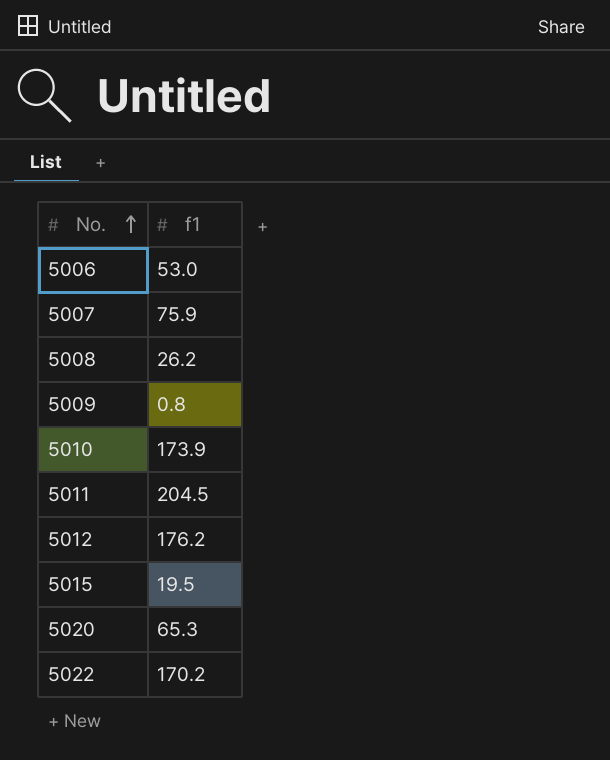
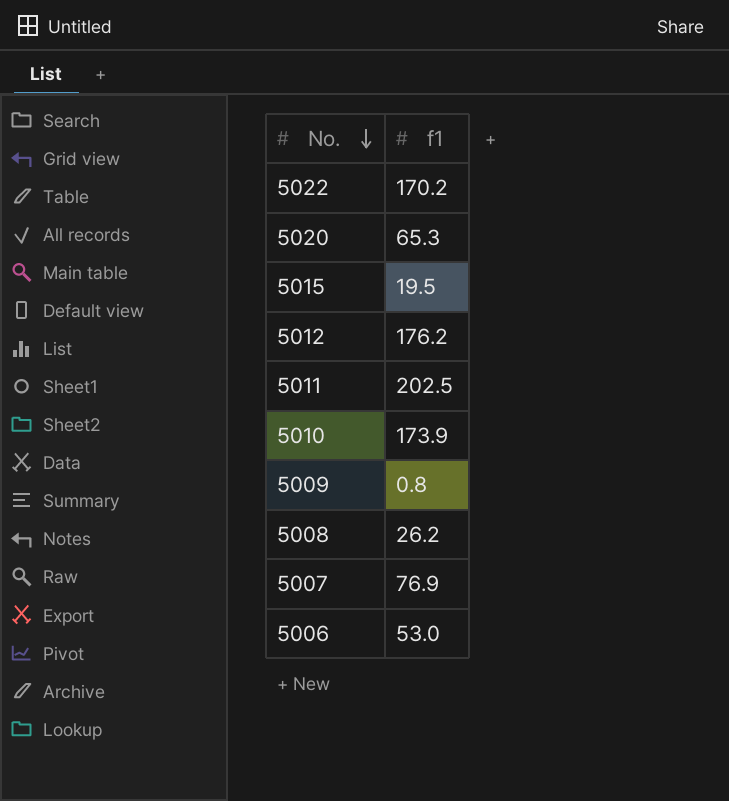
row order: No. ascending -> No. descending
5011 | f1: 204.5 -> 202.5
5007 | f1: 75.9 -> 76.9

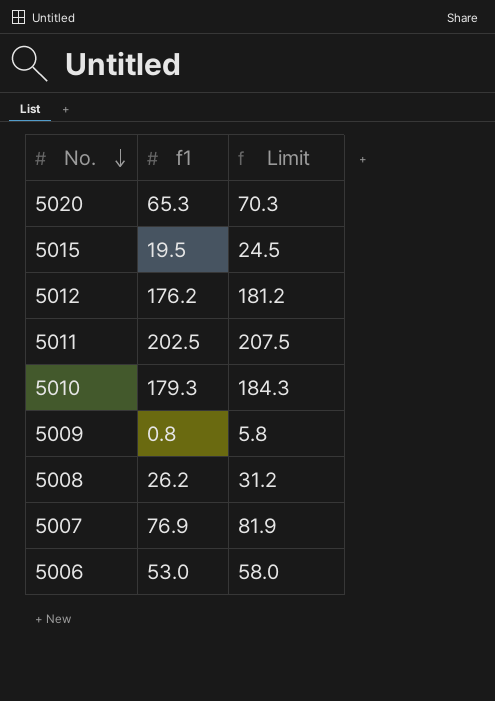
column Limit | formula: none -> [f1] + 5
row 5022: 170.2 -> none
5010 | f1: 173.9 -> 179.3

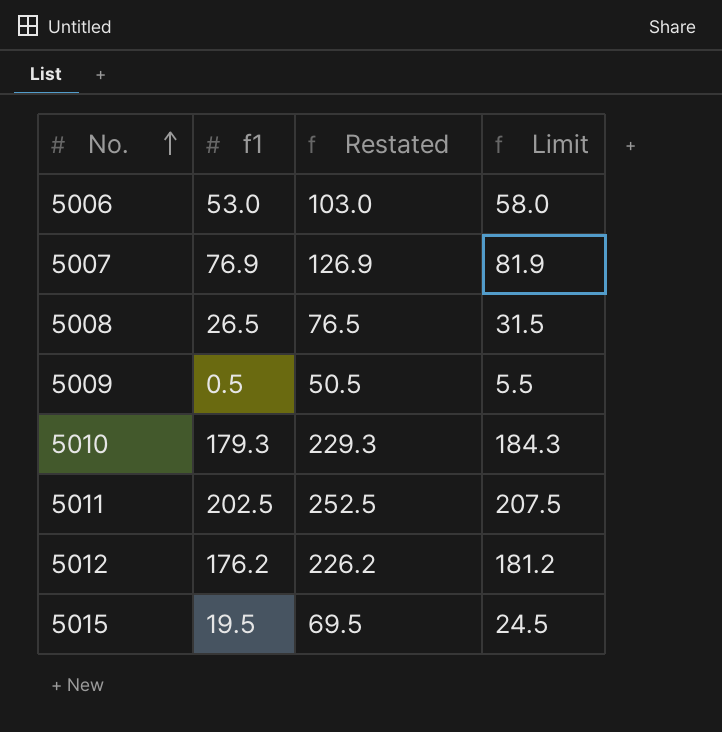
row order: No. descending -> No. ascending
column Restated | formula: none -> [f1] + 50
row 5020: 65.3 | 70.3 -> none
5008 | f1: 26.2 -> 26.5
5008 | Limit: 31.2 -> 31.5
5009 | f1: 0.8 -> 0.5
5009 | Limit: 5.8 -> 5.5

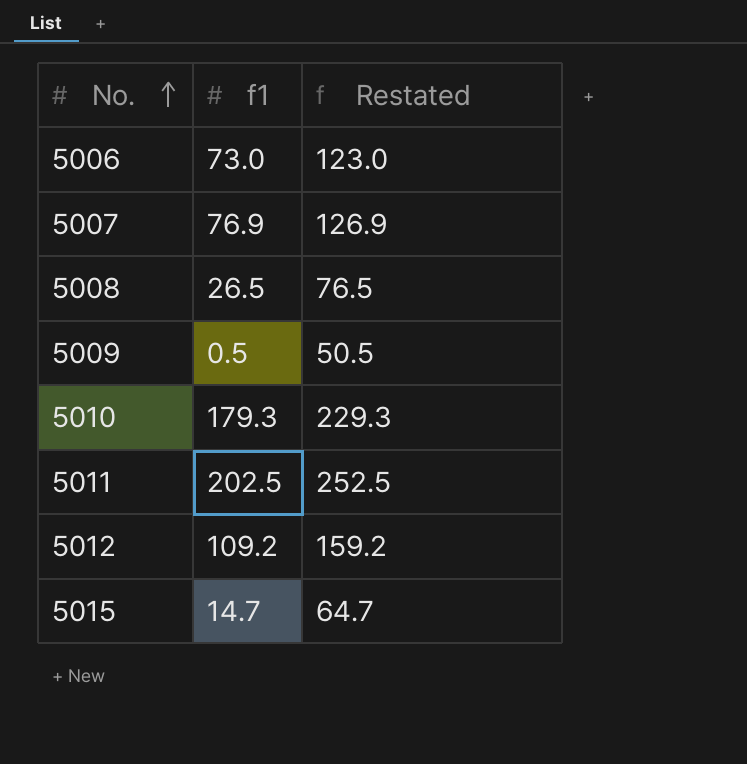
column Limit | formula: [f1] + 5 -> none
5006 | f1: 53.0 -> 73.0
5006 | Restated: 103.0 -> 123.0
5012 | f1: 176.2 -> 109.2
5012 | Restated: 226.2 -> 159.2
5015 | f1: 19.5 -> 14.7
5015 | Restated: 69.5 -> 64.7

